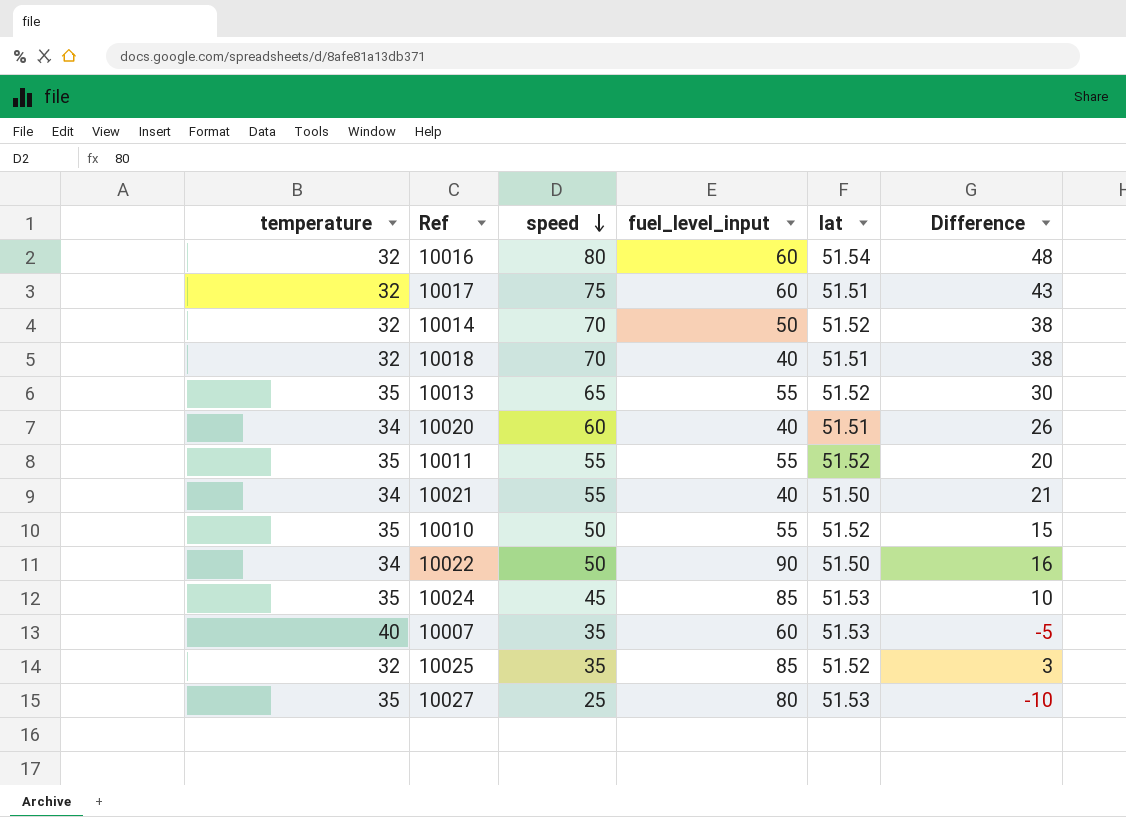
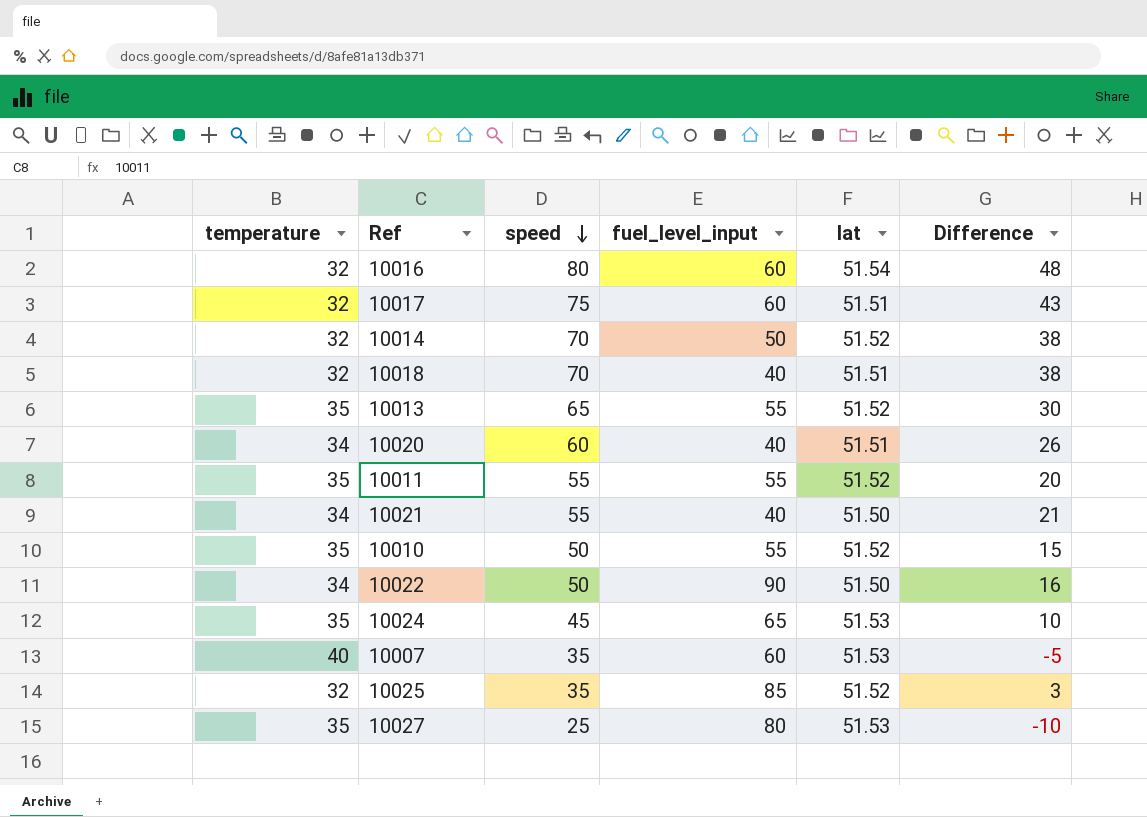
10024 | fuel_level_input: 85 -> 65

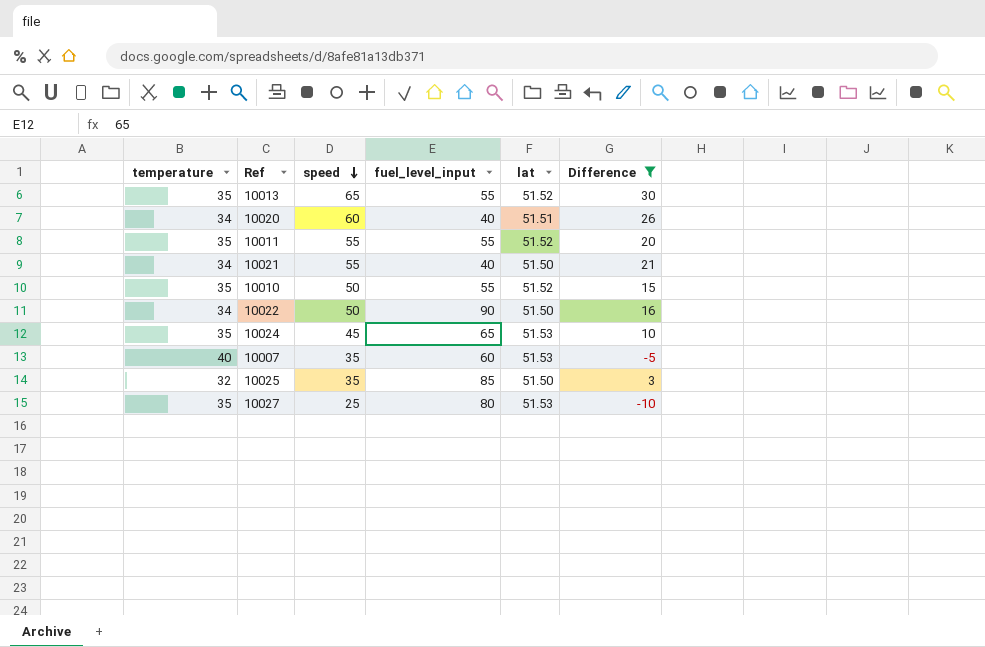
filter: none -> Difference <= 30
10025 | lat: 51.52 -> 51.50

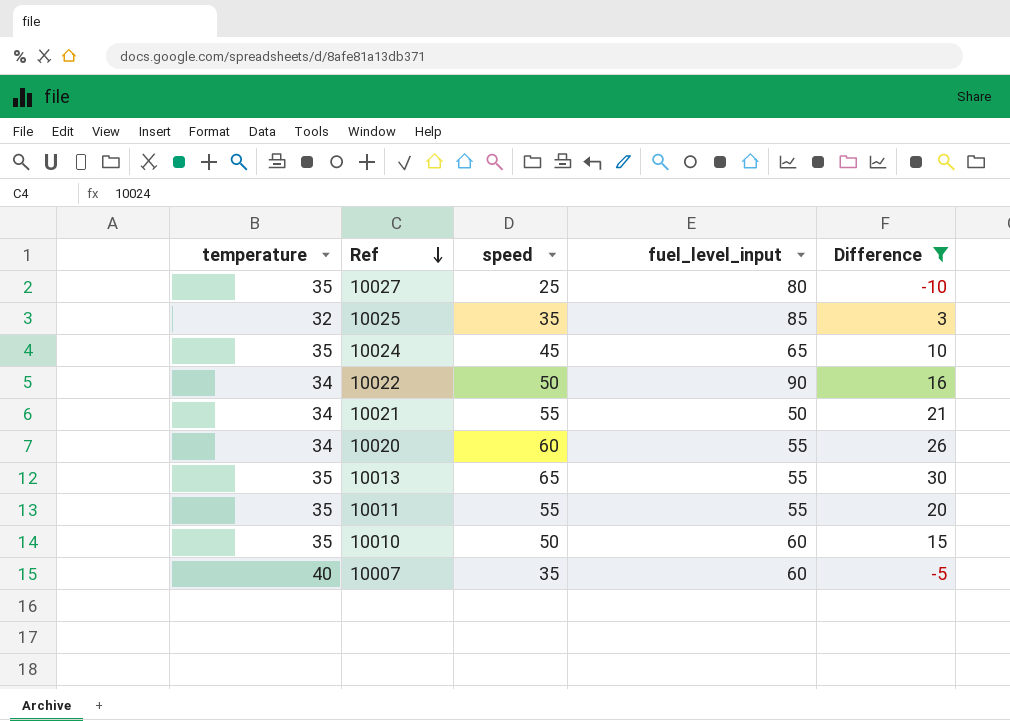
row order: speed descending -> Ref descending
column lat | position: 5 -> none
10021 | fuel_level_input: 40 -> 50
10020 | fuel_level_input: 40 -> 55
10010 | fuel_level_input: 55 -> 60

